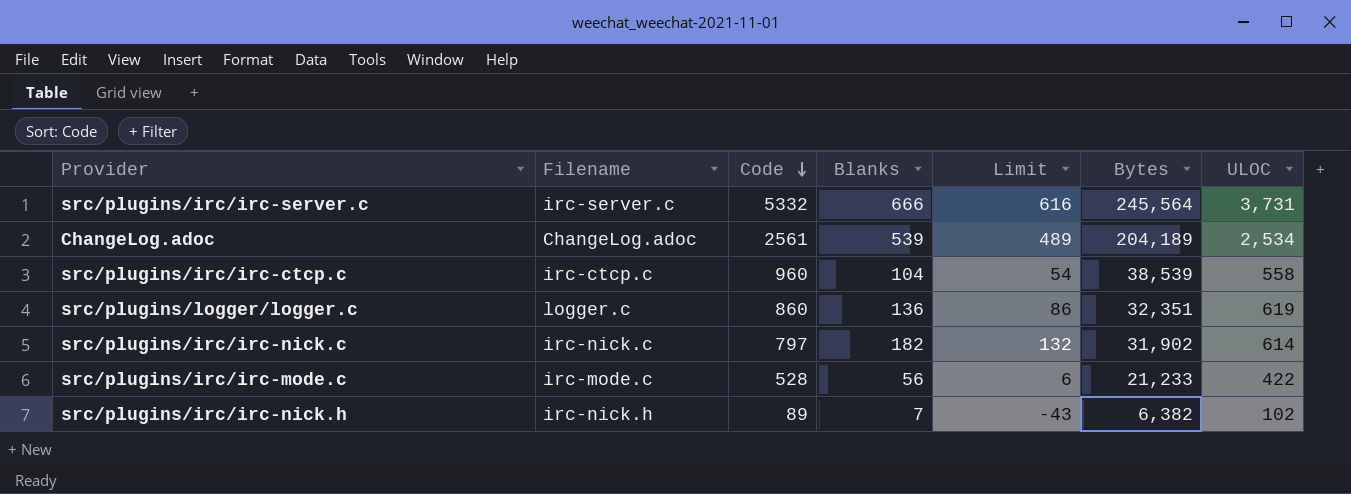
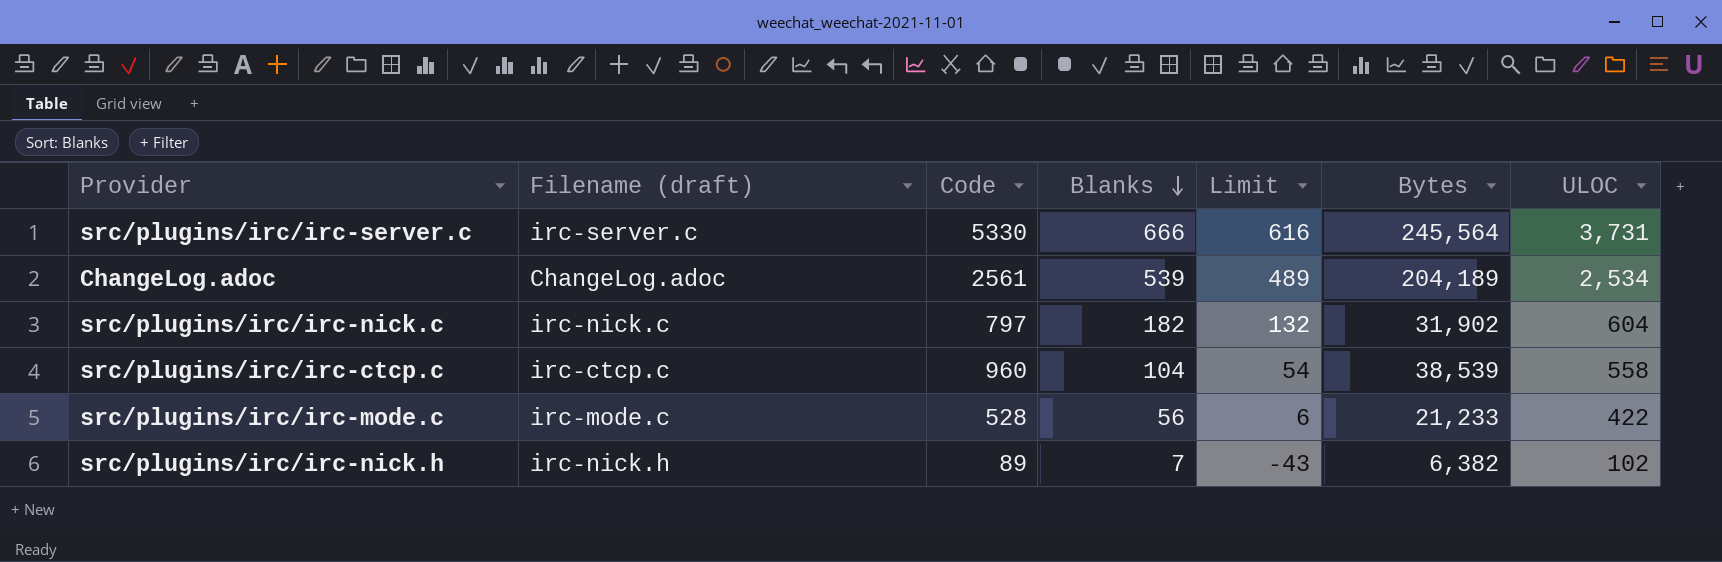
row order: Code descending -> Blanks descending
column name: Filename -> Filename (draft)
row src/plugins/logger/logger.c: logger.c | 860 | 136 | 86 | 32,351 | 619 -> none
src/plugins/irc/irc-server.c | Code: 5332 -> 5330
src/plugins/irc/irc-nick.c | ULOC: 614 -> 604

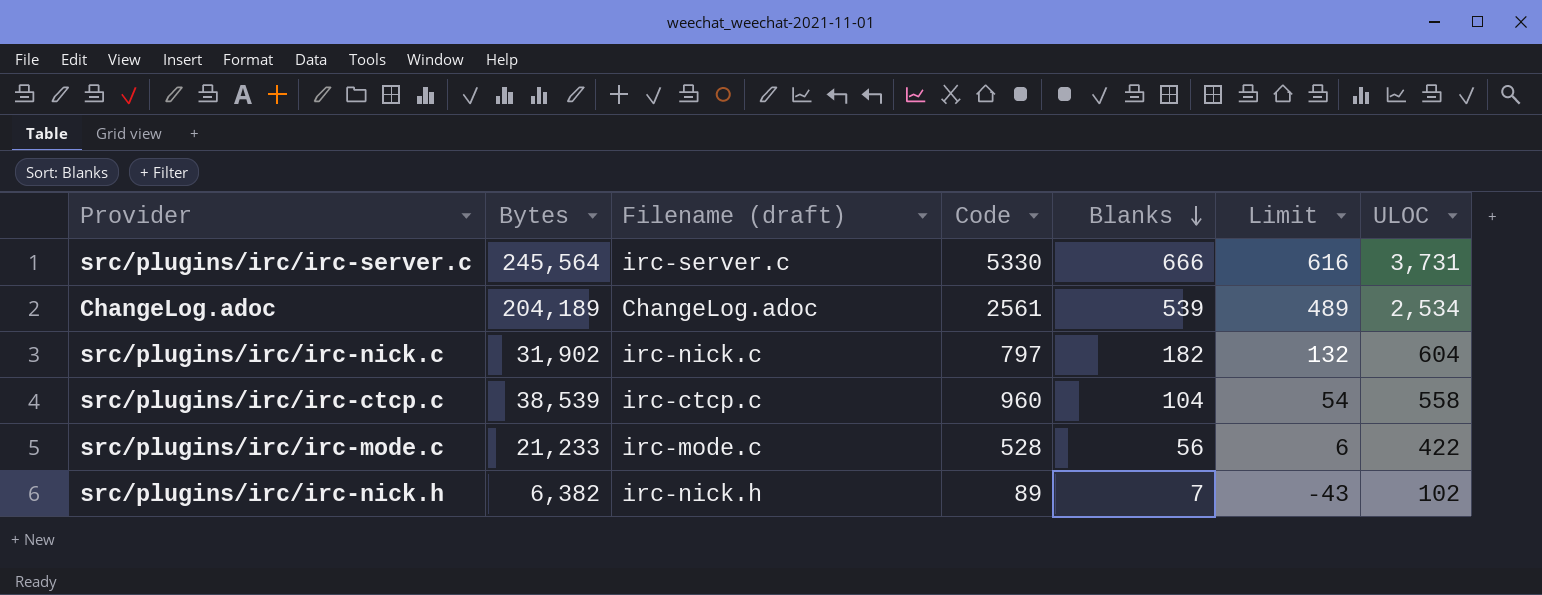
column Bytes | position: 6 -> 2

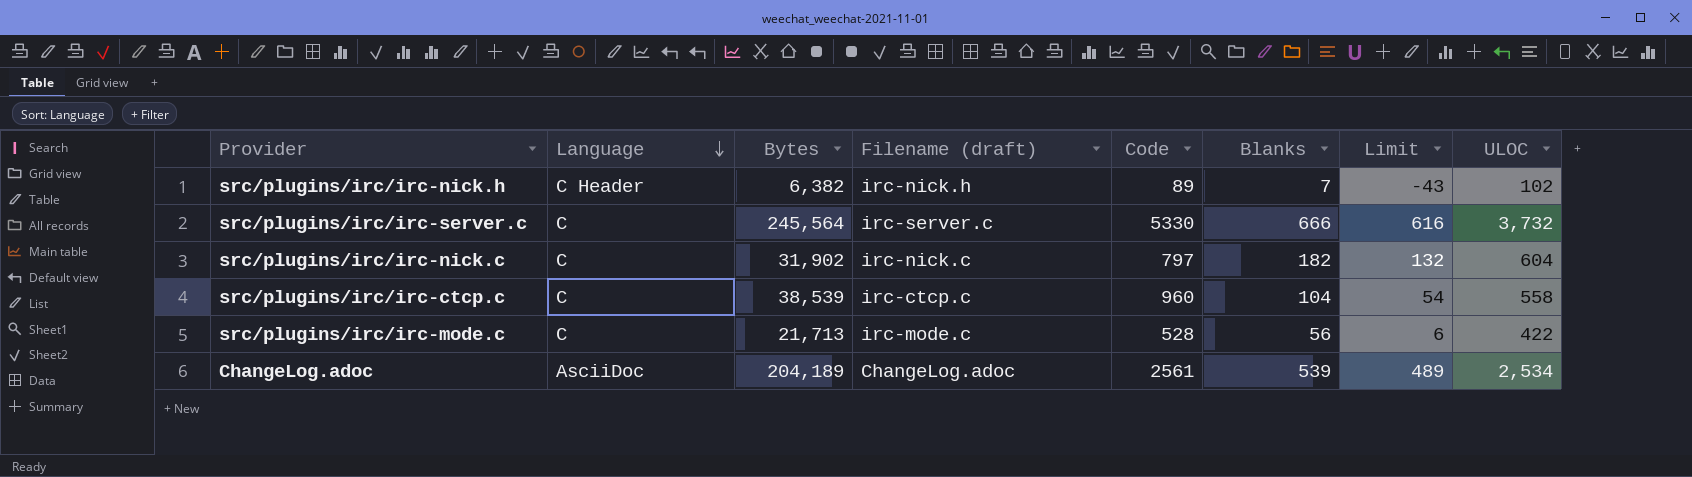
row order: Blanks descending -> Language descending
column Language | position: none -> 2
src/plugins/irc/irc-server.c | ULOC: 3,731 -> 3,732
src/plugins/irc/irc-mode.c | Bytes: 21,233 -> 21,713

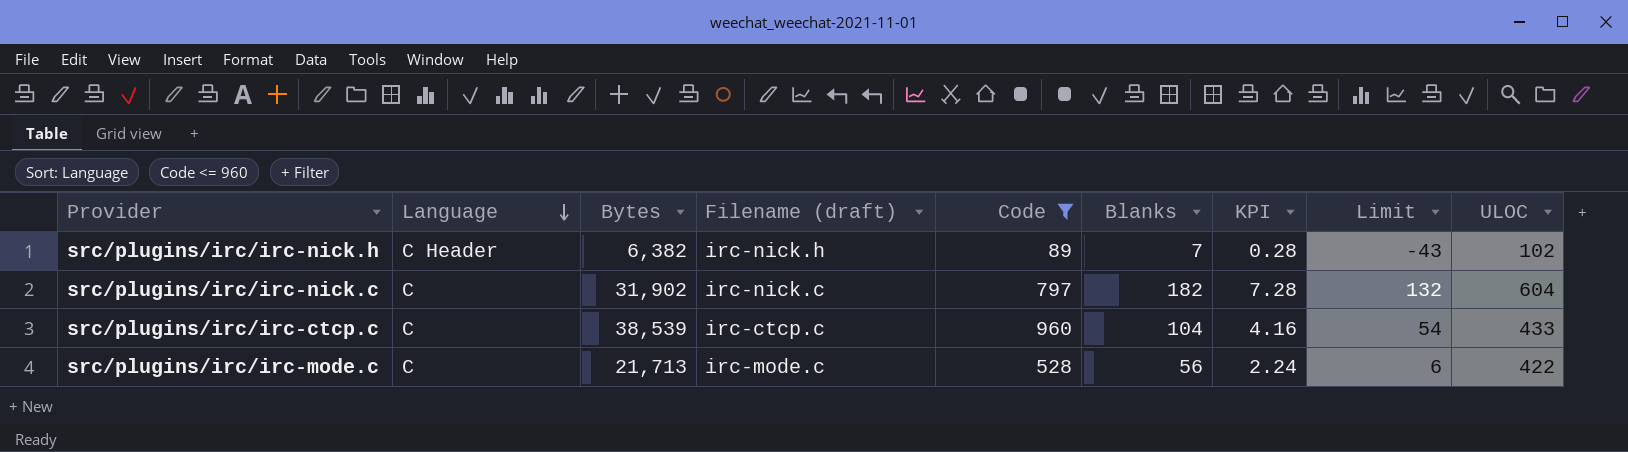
filter: none -> Code <= 960
column KPI | formula: none -> [Blanks] * 0.04
src/plugins/irc/irc-ctcp.c | ULOC: 558 -> 433

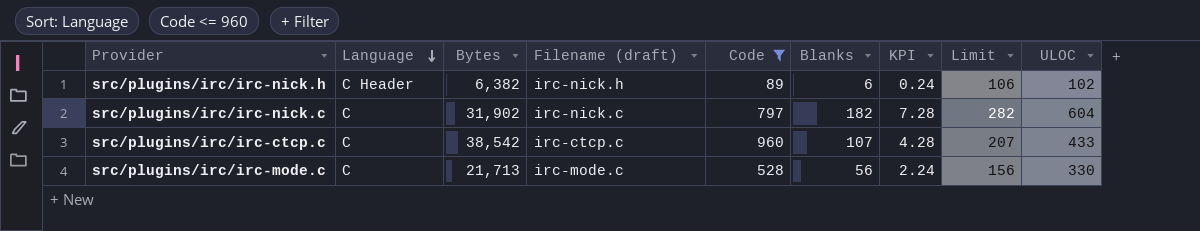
column Limit | formula: [Blanks] - 50 -> [Blanks] + 100
src/plugins/irc/irc-nick.h | Blanks: 7 -> 6
src/plugins/irc/irc-nick.h | KPI: 0.28 -> 0.24
src/plugins/irc/irc-ctcp.c | Bytes: 38,539 -> 38,542
src/plugins/irc/irc-ctcp.c | Blanks: 104 -> 107
src/plugins/irc/irc-ctcp.c | KPI: 4.16 -> 4.28
src/plugins/irc/irc-mode.c | ULOC: 422 -> 330

